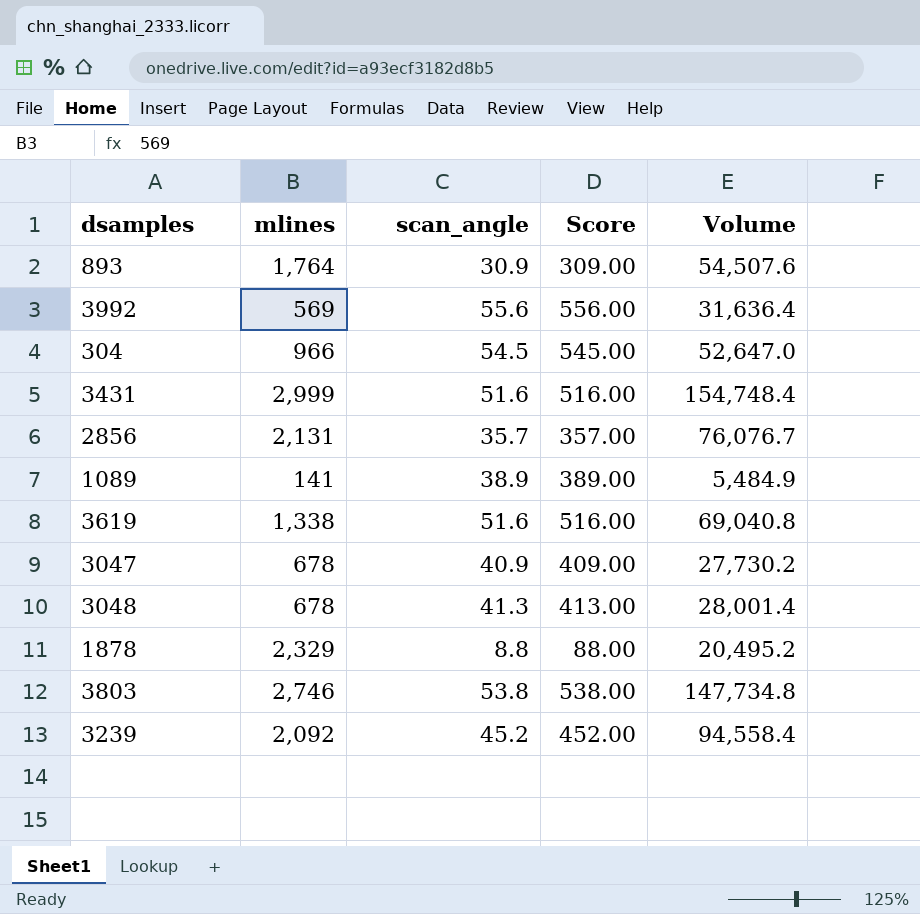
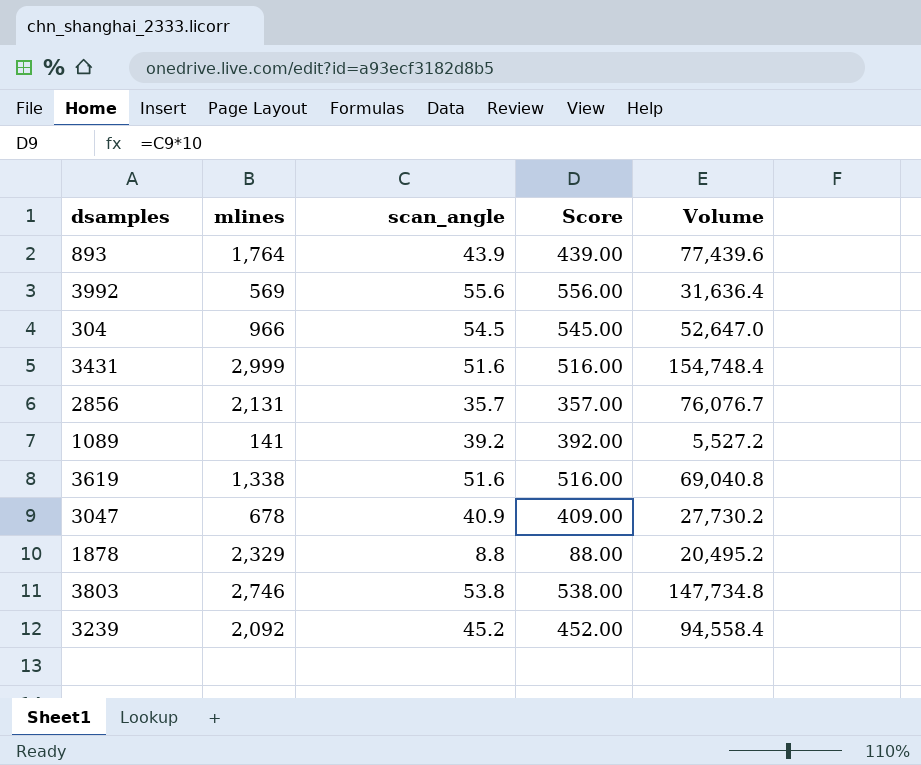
row 3048: 678 | 41.3 | 413.00 | 28,001.4 -> none
893 | scan_angle: 30.9 -> 43.9
893 | Score: 309.00 -> 439.00
893 | Volume: 54,507.6 -> 77,439.6
1089 | scan_angle: 38.9 -> 39.2
1089 | Score: 389.00 -> 392.00
1089 | Volume: 5,484.9 -> 5,527.2

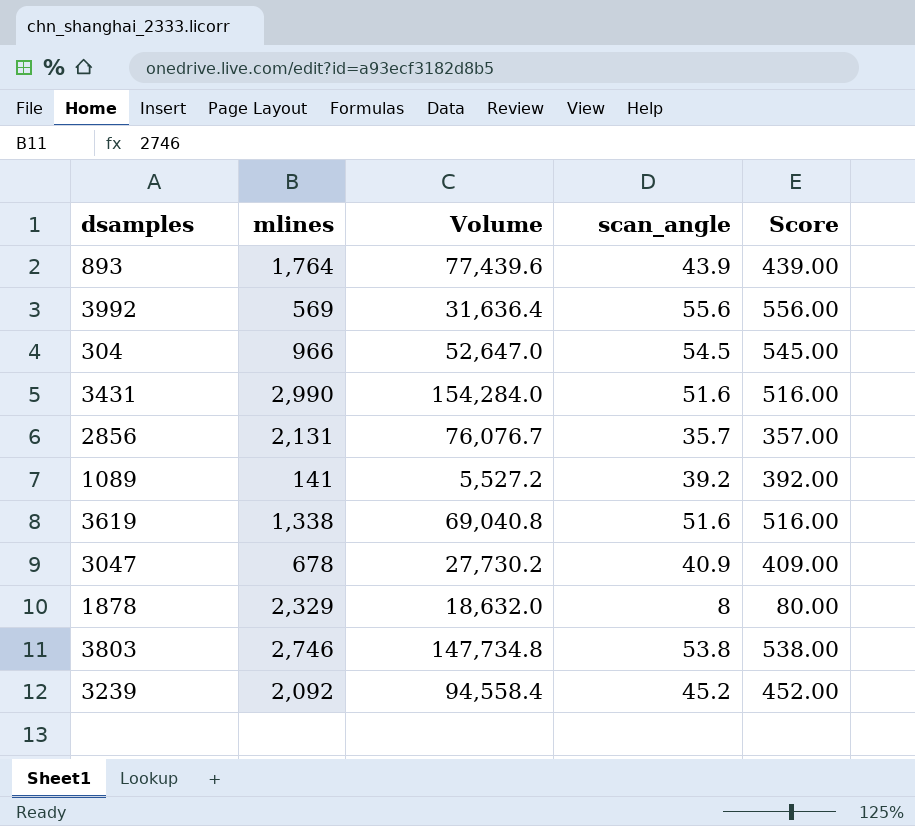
column Volume | position: 5 -> 3
3431 | mlines: 2,999 -> 2,990
3431 | Volume: 154,748.4 -> 154,284.0
1878 | Volume: 20,495.2 -> 18,632.0
1878 | scan_angle: 8.8 -> 8
1878 | Score: 88.00 -> 80.00

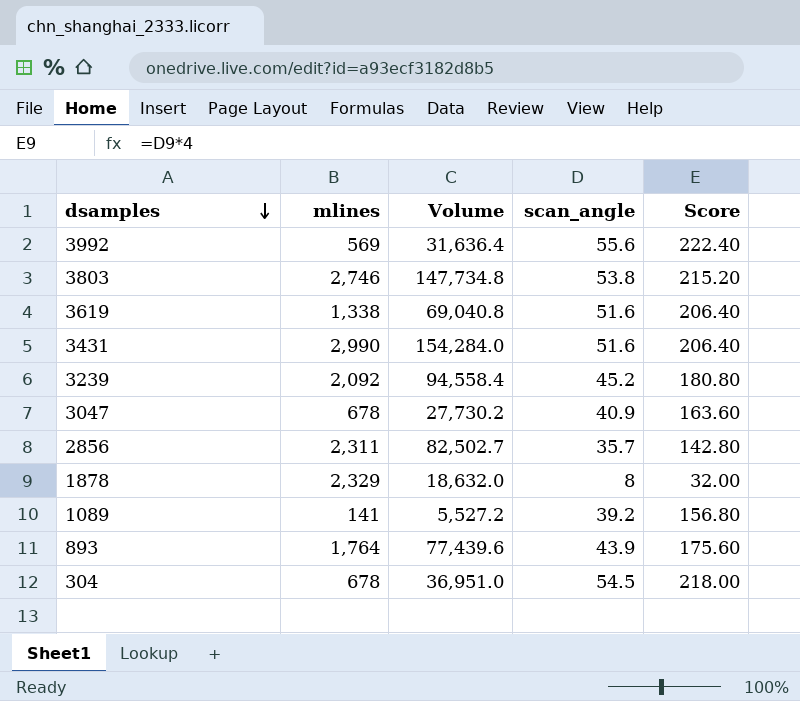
row order: none -> dsamples descending
column Score | formula: [scan_angle] * 10 -> [scan_angle] * 4
2856 | mlines: 2,131 -> 2,311
2856 | Volume: 76,076.7 -> 82,502.7
304 | mlines: 966 -> 678
304 | Volume: 52,647.0 -> 36,951.0

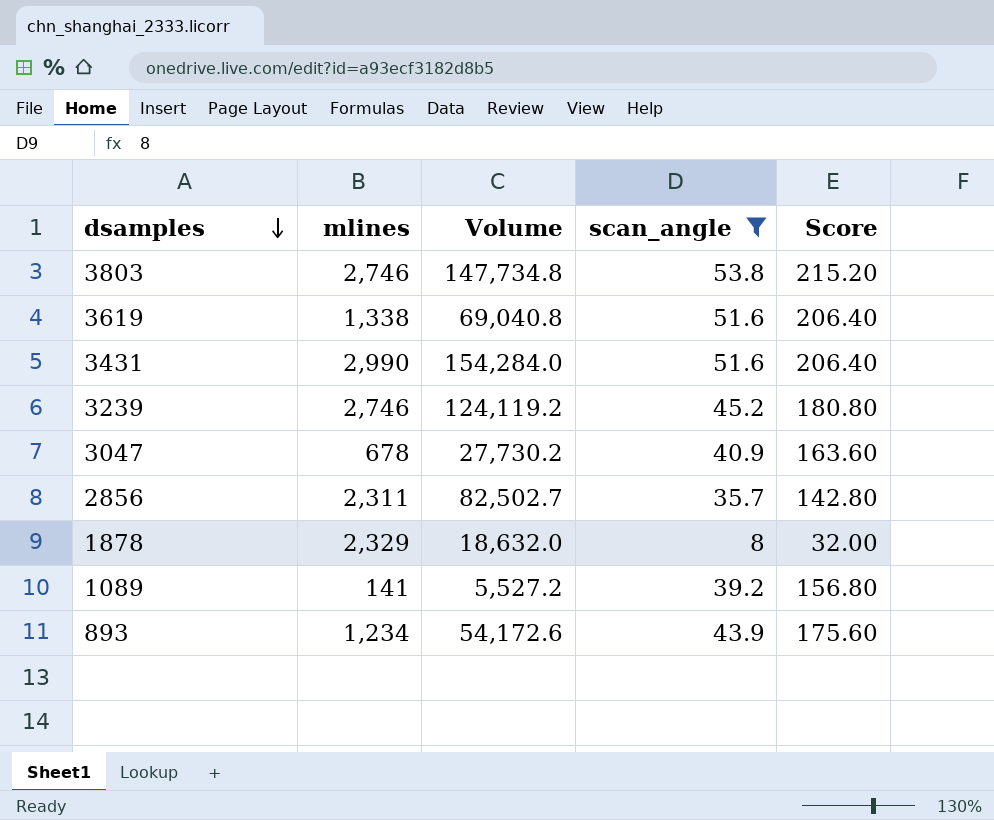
filter: none -> scan_angle <= 53.8
3239 | mlines: 2,092 -> 2,746
3239 | Volume: 94,558.4 -> 124,119.2
893 | mlines: 1,764 -> 1,234
893 | Volume: 77,439.6 -> 54,172.6

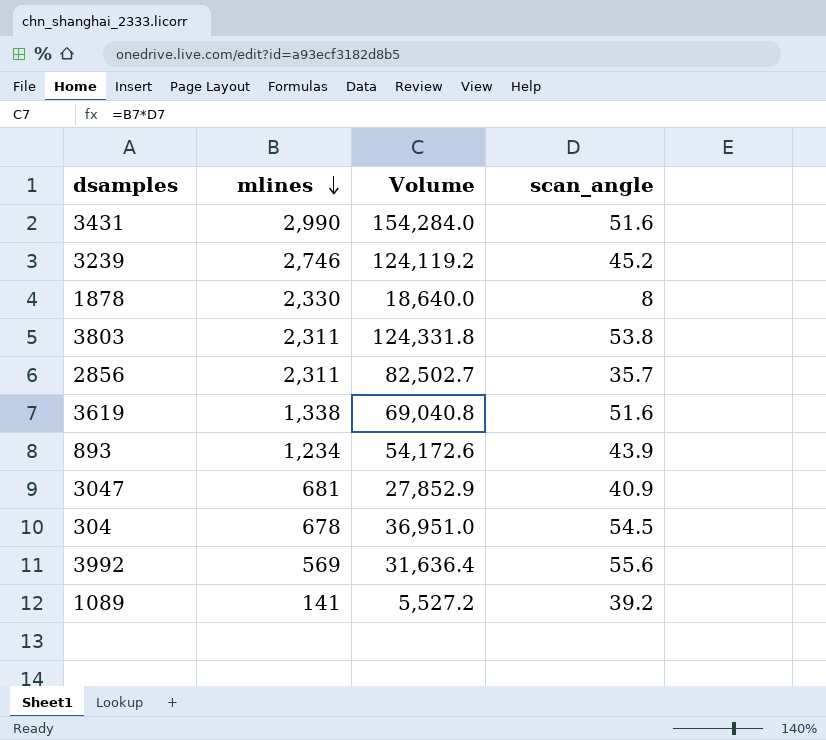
filter: scan_angle <= 53.8 -> none
row order: dsamples descending -> mlines descending
column Score | formula: [scan_angle] * 4 -> none
1878 | mlines: 2,329 -> 2,330
1878 | Volume: 18,632.0 -> 18,640.0
3803 | mlines: 2,746 -> 2,311
3803 | Volume: 147,734.8 -> 124,331.8
3047 | mlines: 678 -> 681
3047 | Volume: 27,730.2 -> 27,852.9

